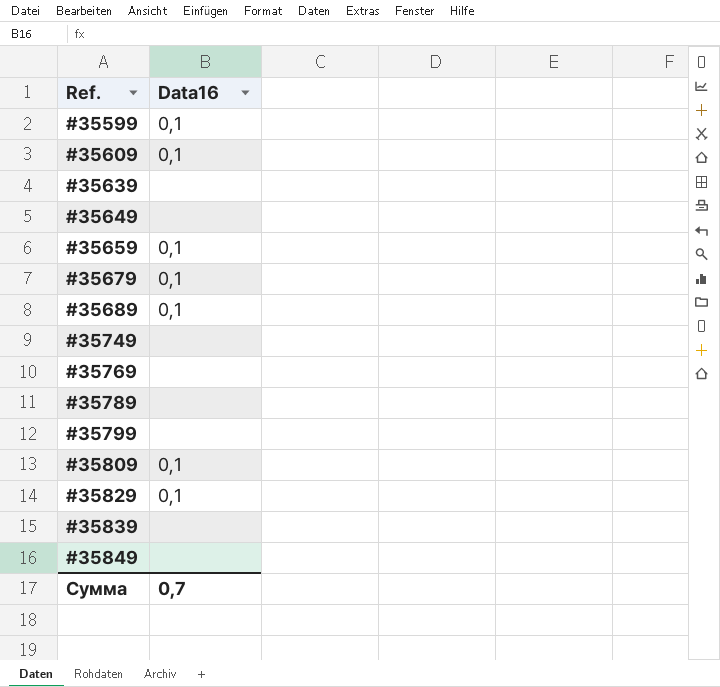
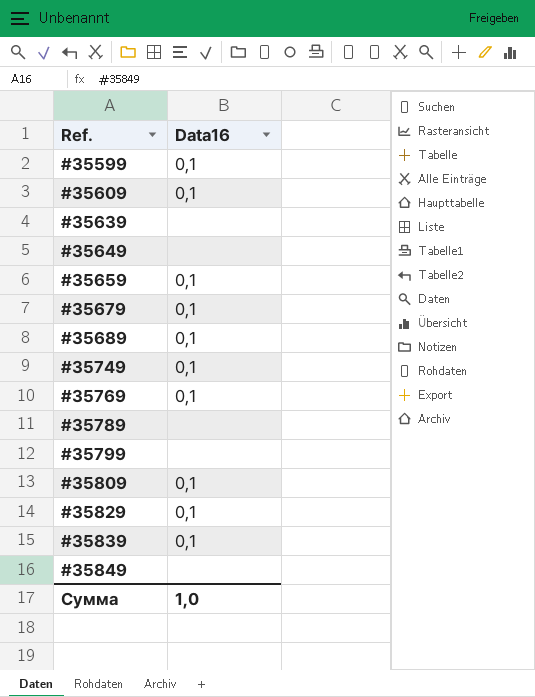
#35749 | Data16: none -> 0,1
#35769 | Data16: none -> 0,1
#35839 | Data16: none -> 0,1
Сумма | Data16: 0,7 -> 1,0

